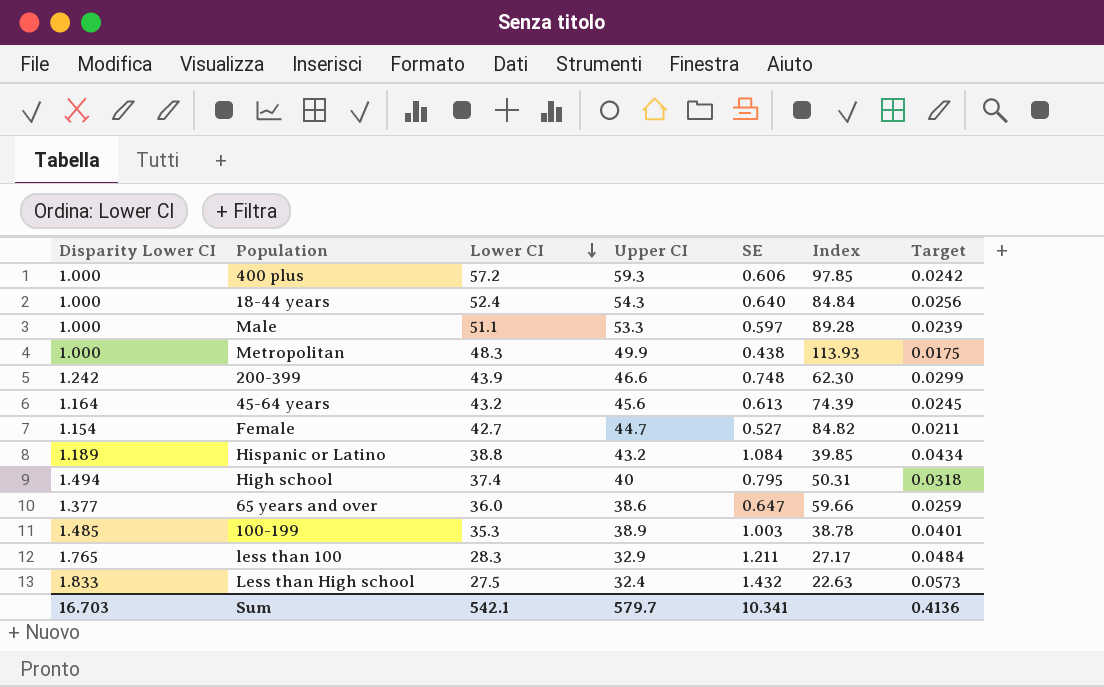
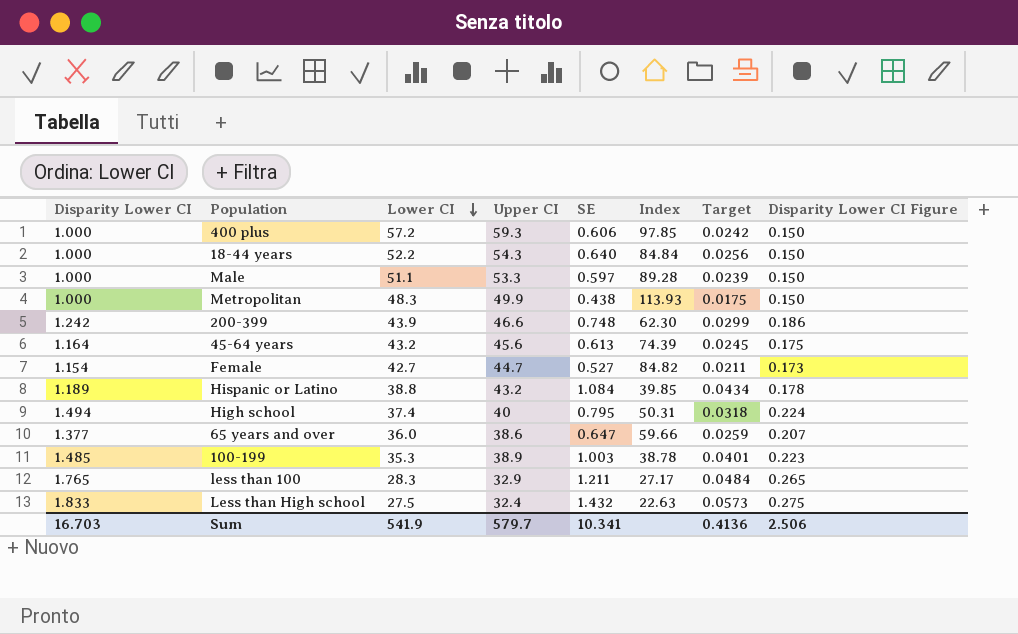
column Disparity Lower CI Figure | formula: none -> [Disparity Lower CI] * 0.15
18-44 years | Lower CI: 52.4 -> 52.2
Sum | Lower CI: 542.1 -> 541.9

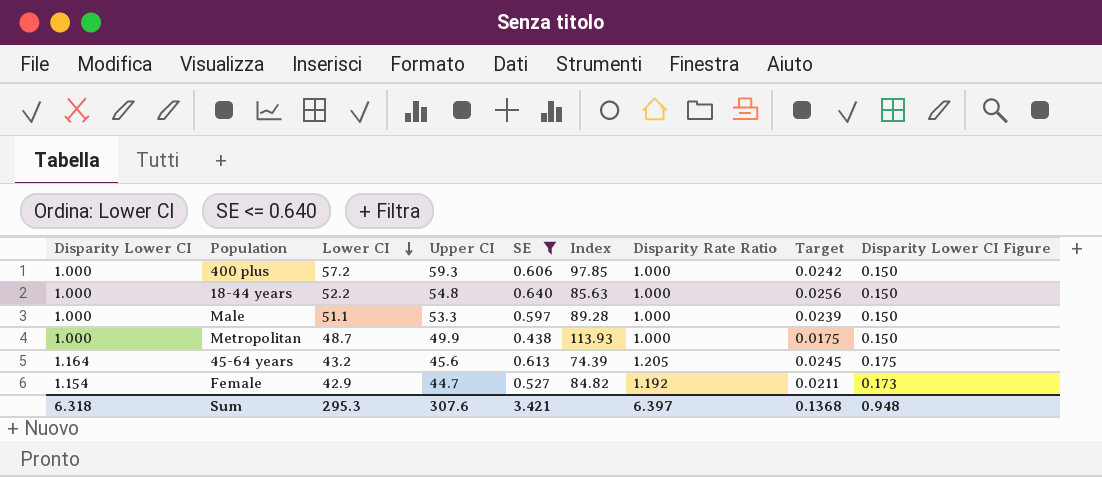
filter: none -> SE <= 0.640
column Disparity Rate Ratio | position: none -> 7
18-44 years | Upper CI: 54.3 -> 54.8
18-44 years | Index: 84.84 -> 85.63
Metropolitan | Lower CI: 48.3 -> 48.7
Female | Lower CI: 42.7 -> 42.9
Sum | Disparity Lower CI: 16.703 -> 6.318
Sum | Lower CI: 541.9 -> 295.3
Sum | Upper CI: 579.7 -> 307.6
Sum | SE: 10.341 -> 3.421
Sum | Target: 0.4136 -> 0.1368
Sum | Disparity Lower CI Figure: 2.506 -> 0.948

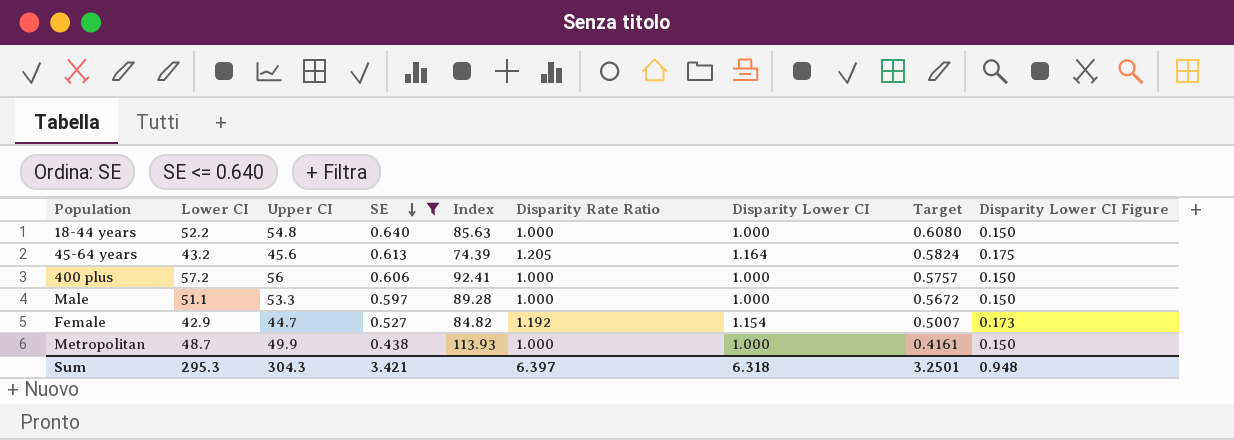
row order: Lower CI descending -> SE descending
column Disparity Lower CI | position: 1 -> 7
column Target | formula: [SE] * 0.04 -> [SE] * 0.95
400 plus | Upper CI: 59.3 -> 56
400 plus | Index: 97.85 -> 92.41
Sum | Upper CI: 307.6 -> 304.3
Sum | Target: 0.1368 -> 3.2501

